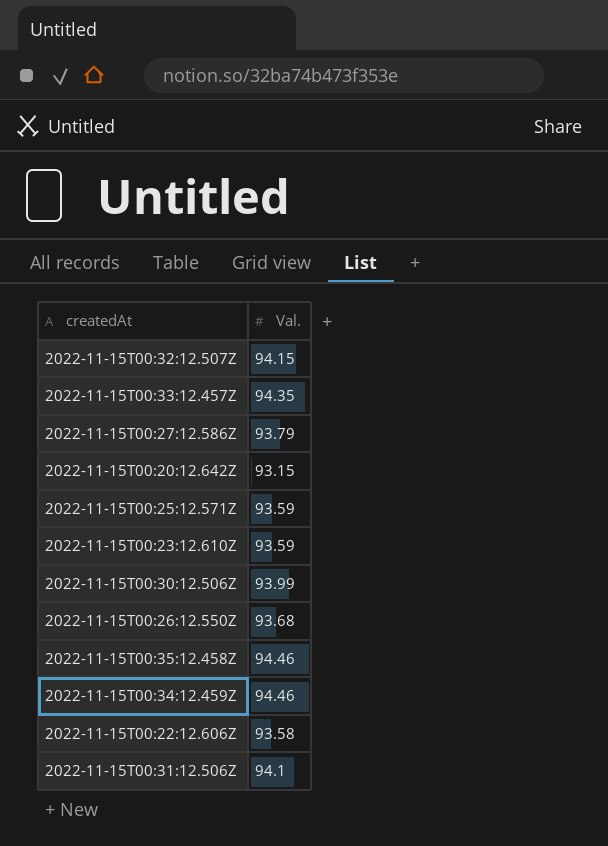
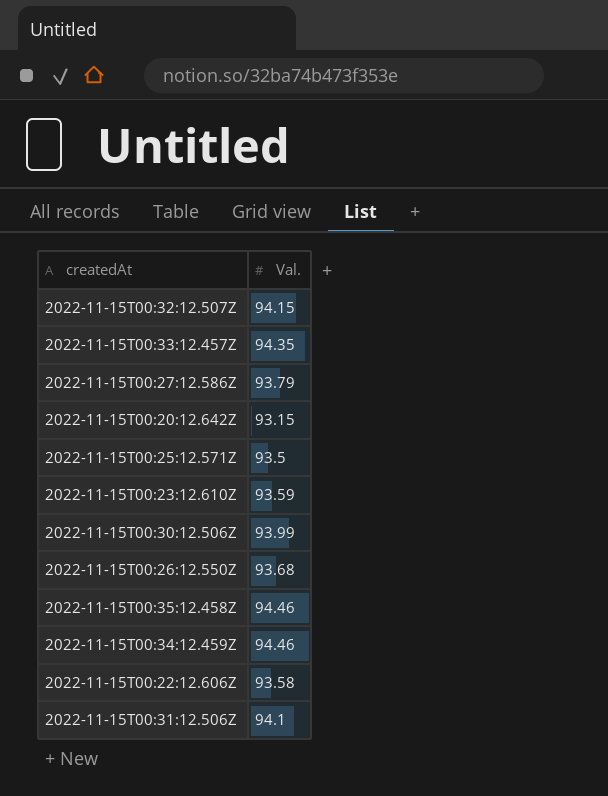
2022-11-15T00:25:12.571Z | Val.: 93.59 -> 93.5

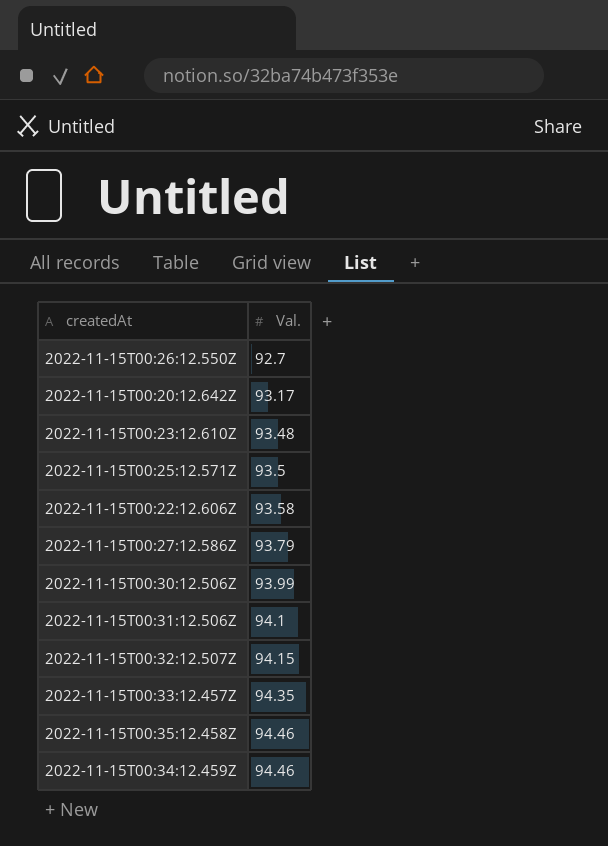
row order: none -> Val. ascending
2022-11-15T00:26:12.550Z | Val.: 93.68 -> 92.7
2022-11-15T00:20:12.642Z | Val.: 93.15 -> 93.17
2022-11-15T00:23:12.610Z | Val.: 93.59 -> 93.48

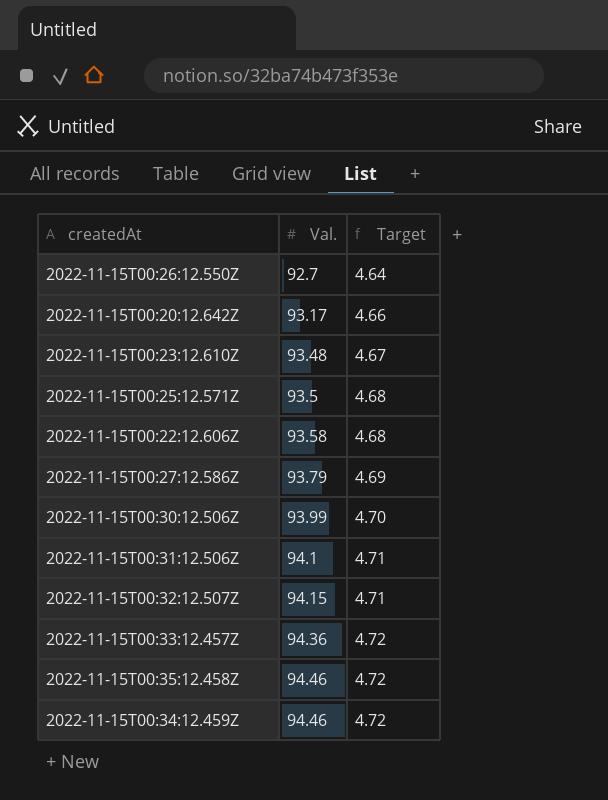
column Target | formula: none -> [Val.] * 0.05
2022-11-15T00:33:12.457Z | Val.: 94.35 -> 94.36

